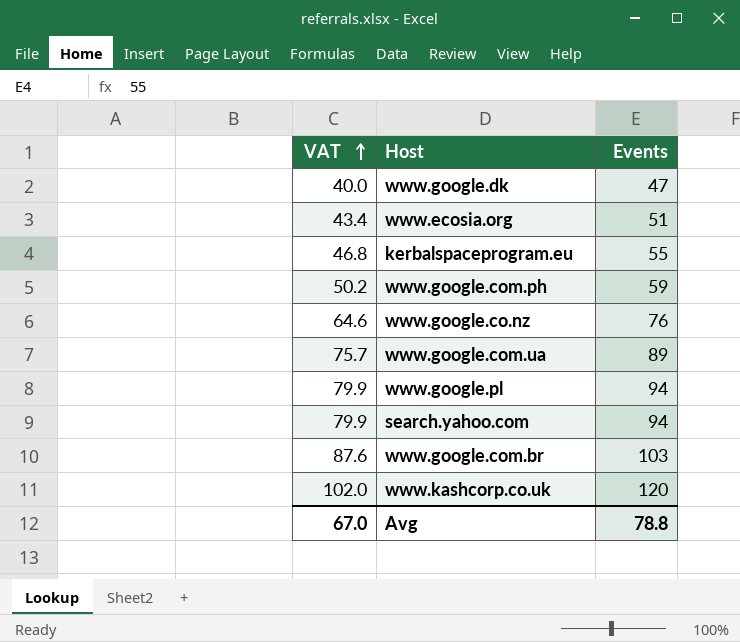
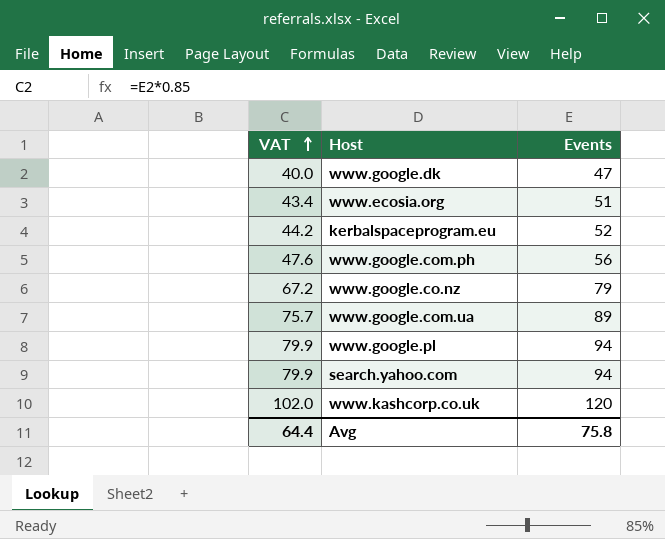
row www.google.com.br: 87.6 | 103 -> none
kerbalspaceprogram.eu | VAT: 46.8 -> 44.2
kerbalspaceprogram.eu | Events: 55 -> 52
www.google.com.ph | VAT: 50.2 -> 47.6
www.google.com.ph | Events: 59 -> 56
www.google.co.nz | VAT: 64.6 -> 67.2
www.google.co.nz | Events: 76 -> 79
Avg | VAT: 67.0 -> 64.4
Avg | Events: 78.8 -> 75.8

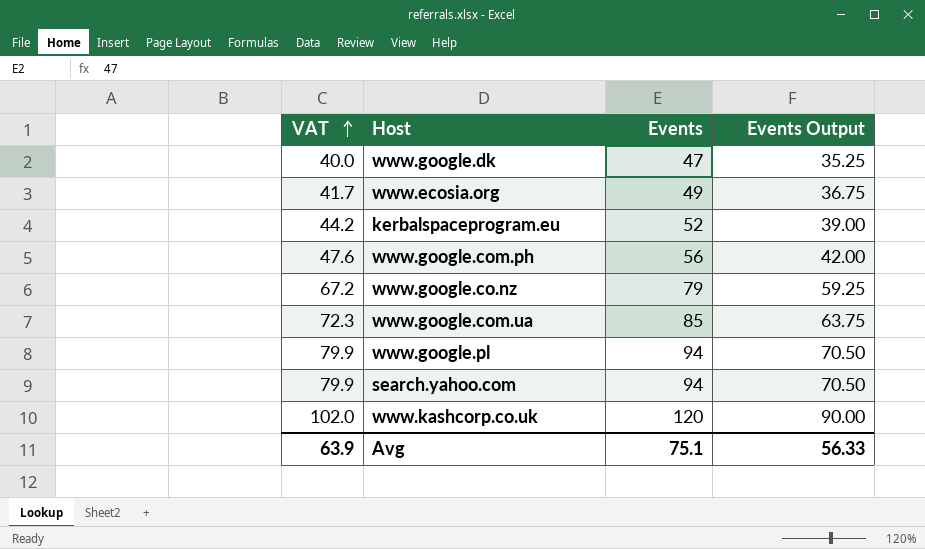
column Events Output | formula: none -> [Events] * 0.75
www.ecosia.org | VAT: 43.4 -> 41.7
www.ecosia.org | Events: 51 -> 49
www.google.com.ua | VAT: 75.7 -> 72.3
www.google.com.ua | Events: 89 -> 85
Avg | VAT: 64.4 -> 63.9
Avg | Events: 75.8 -> 75.1

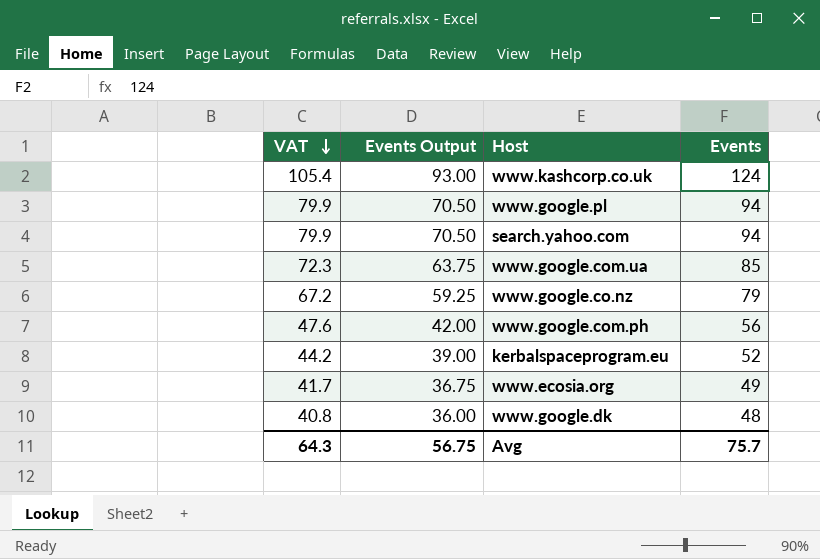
row order: VAT ascending -> VAT descending
column Events Output | position: 4 -> 2
www.kashcorp.co.uk | VAT: 102.0 -> 105.4
www.kashcorp.co.uk | Events Output: 90.00 -> 93.00
www.kashcorp.co.uk | Events: 120 -> 124
www.google.dk | VAT: 40.0 -> 40.8
www.google.dk | Events Output: 35.25 -> 36.00
www.google.dk | Events: 47 -> 48
Avg | VAT: 63.9 -> 64.3
Avg | Events Output: 56.33 -> 56.75
Avg | Events: 75.1 -> 75.7

